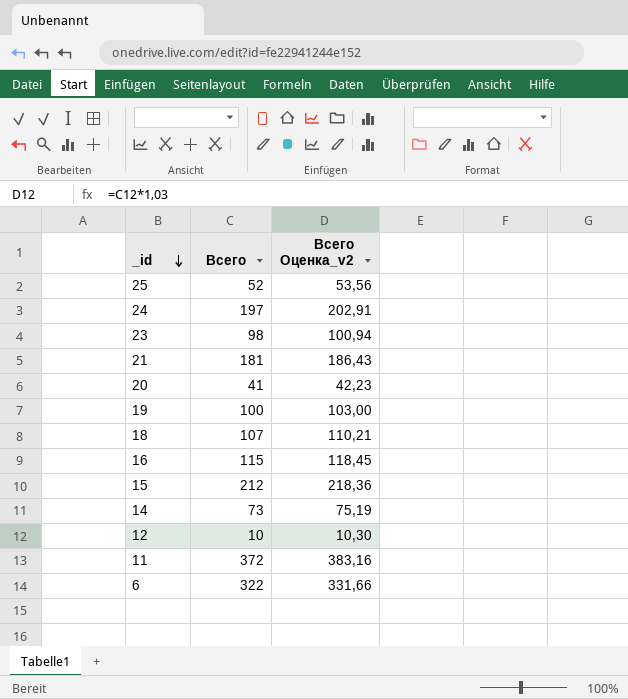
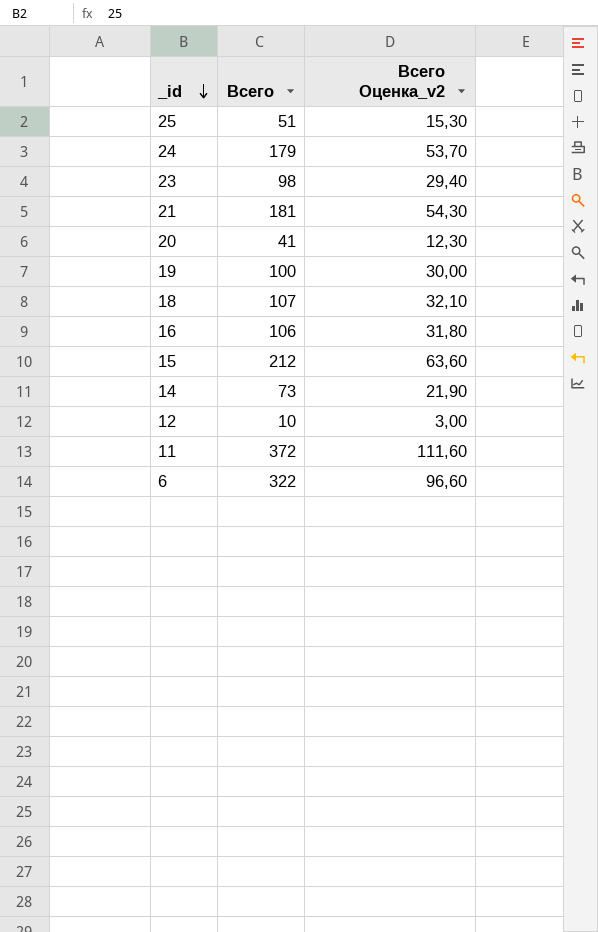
column Всего Оценка_v2 | formula: [Всего] * 1,03 -> [Всего] * 0,3
25 | Всего: 52 -> 51
24 | Всего: 197 -> 179
16 | Всего: 115 -> 106

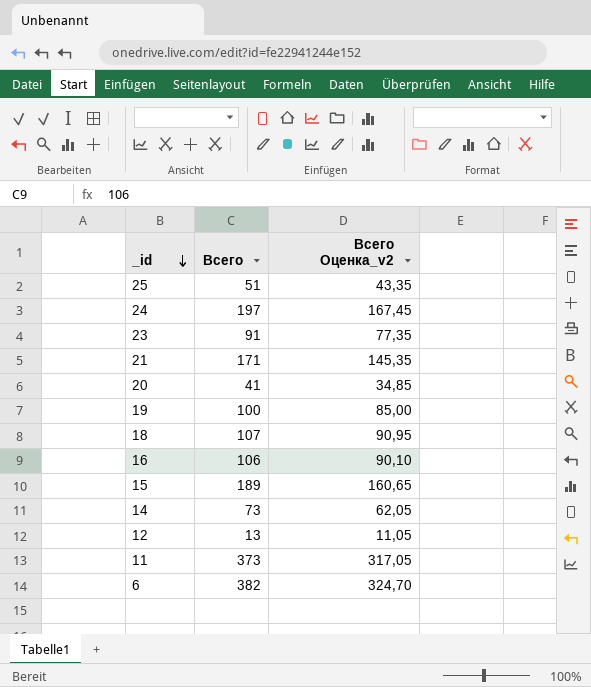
column Всего Оценка_v2 | formula: [Всего] * 0,3 -> [Всего] * 0,85
24 | Всего: 179 -> 197
23 | Всего: 98 -> 91
21 | Всего: 181 -> 171
15 | Всего: 212 -> 189
12 | Всего: 10 -> 13
11 | Всего: 372 -> 373
6 | Всего: 322 -> 382

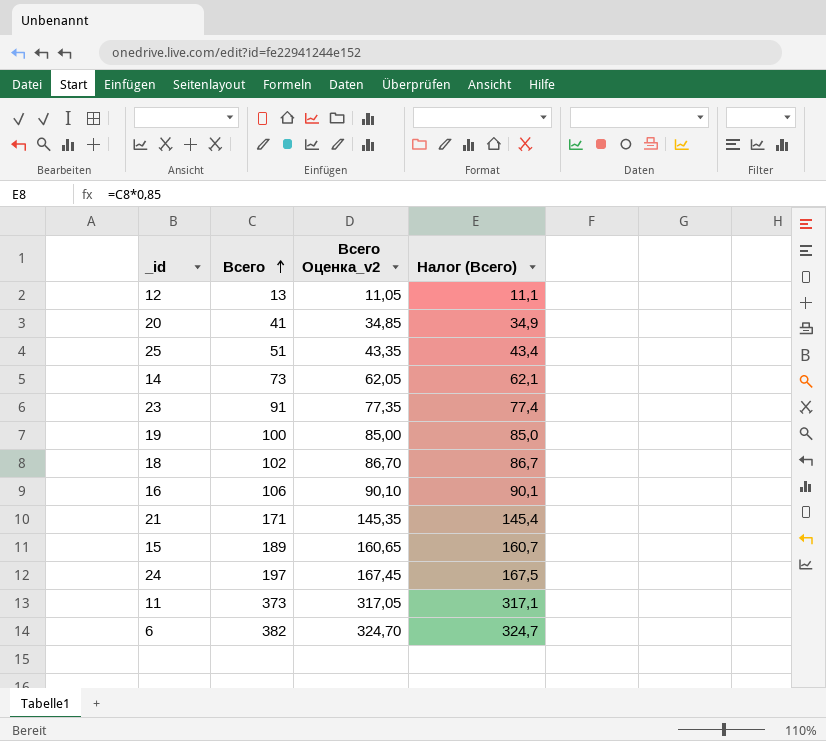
row order: _id descending -> Всего ascending
column Налог (Всего) | formula: none -> [Всего] * 0,85
18 | Всего: 107 -> 102
18 | Всего Оценка_v2: 90,95 -> 86,70

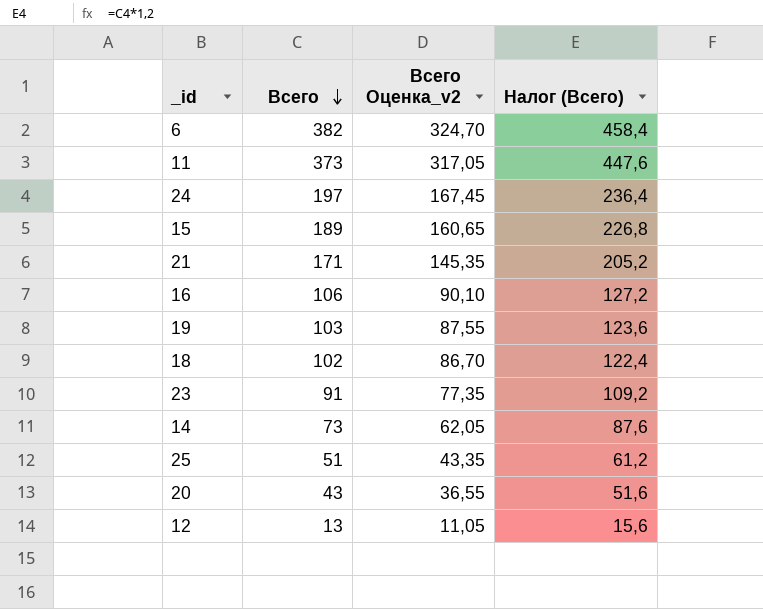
row order: Всего ascending -> Всего descending
column Налог (Всего) | formula: [Всего] * 0,85 -> [Всего] * 1,2
19 | Всего: 100 -> 103
19 | Всего Оценка_v2: 85,00 -> 87,55
20 | Всего: 41 -> 43
20 | Всего Оценка_v2: 34,85 -> 36,55

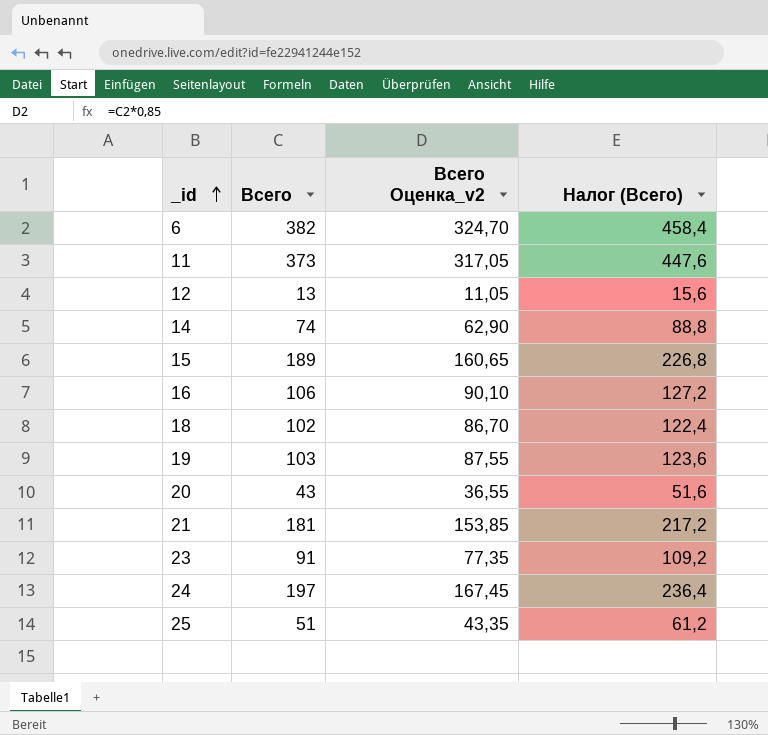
row order: Всего descending -> _id ascending
14 | Всего: 73 -> 74
14 | Всего Оценка_v2: 62,05 -> 62,90
14 | Налог (Всего): 87,6 -> 88,8
21 | Всего: 171 -> 181
21 | Всего Оценка_v2: 145,35 -> 153,85
21 | Налог (Всего): 205,2 -> 217,2

